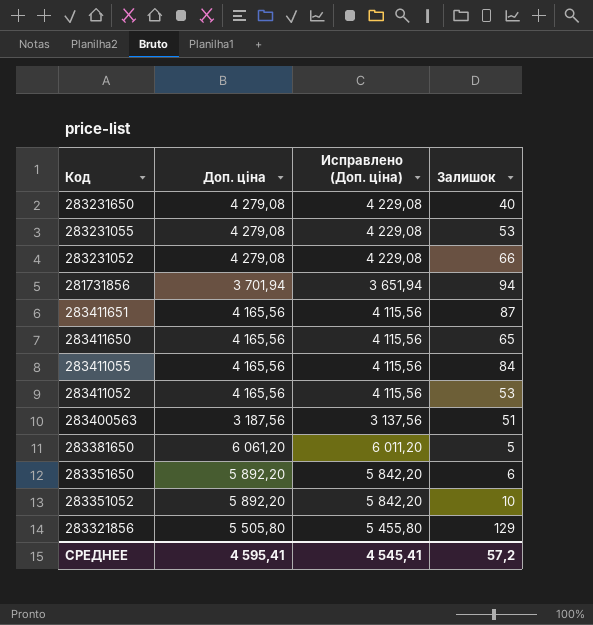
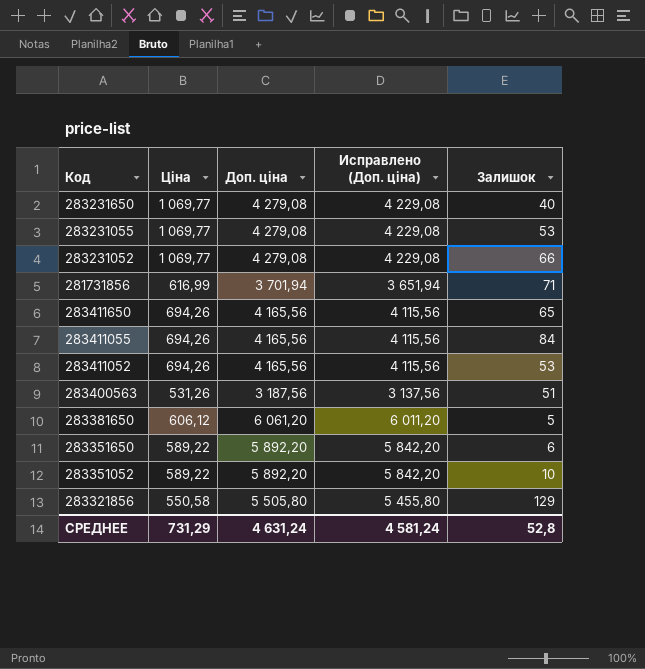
column Ціна | position: none -> 2
row 283411651: 4 165,56 | 4 115,56 | 87 -> none
281731856 | Залишок: 94 -> 71
СРЕДНЕЕ | Доп. ціна: 4 595,41 -> 4 631,24
СРЕДНЕЕ | Исправлено (Доп. ціна): 4 545,41 -> 4 581,24
СРЕДНЕЕ | Залишок: 57,2 -> 52,8

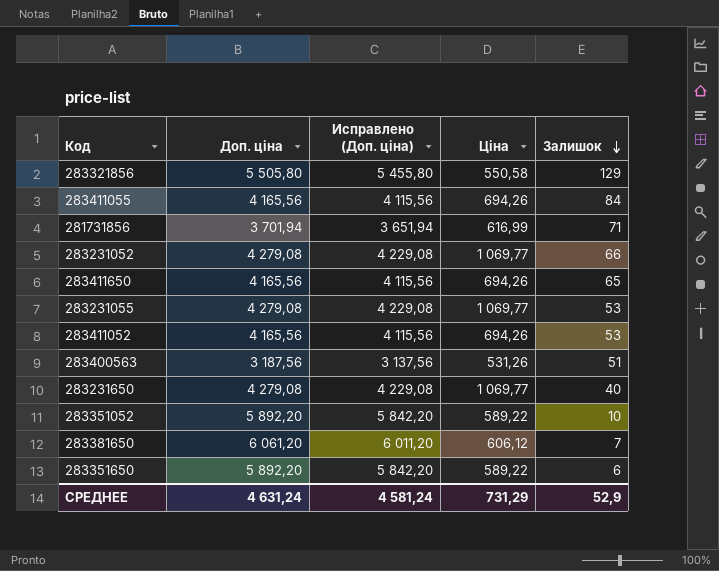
row order: none -> Залишок descending
column Ціна | position: 2 -> 4
283381650 | Залишок: 5 -> 7
СРЕДНЕЕ | Залишок: 52,8 -> 52,9

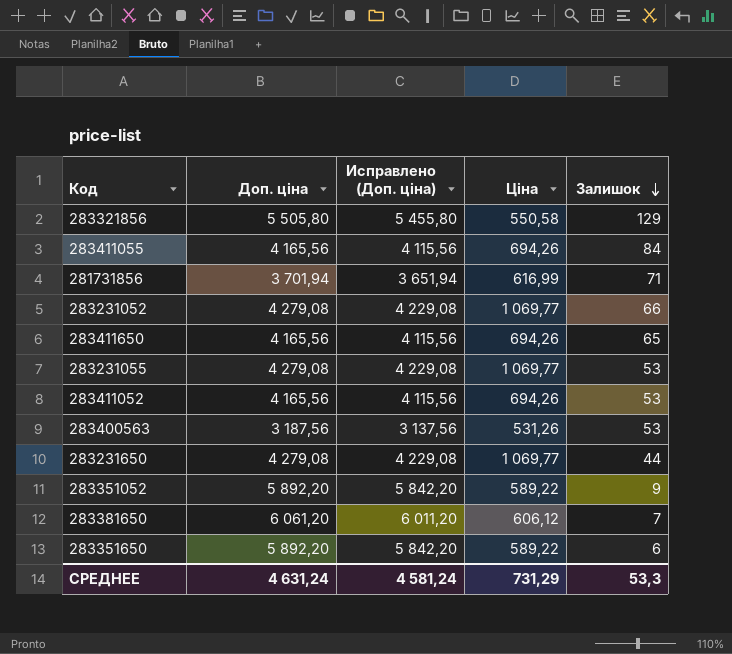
283400563 | Залишок: 51 -> 53
283231650 | Залишок: 40 -> 44
283351052 | Залишок: 10 -> 9
СРЕДНЕЕ | Залишок: 52,9 -> 53,3

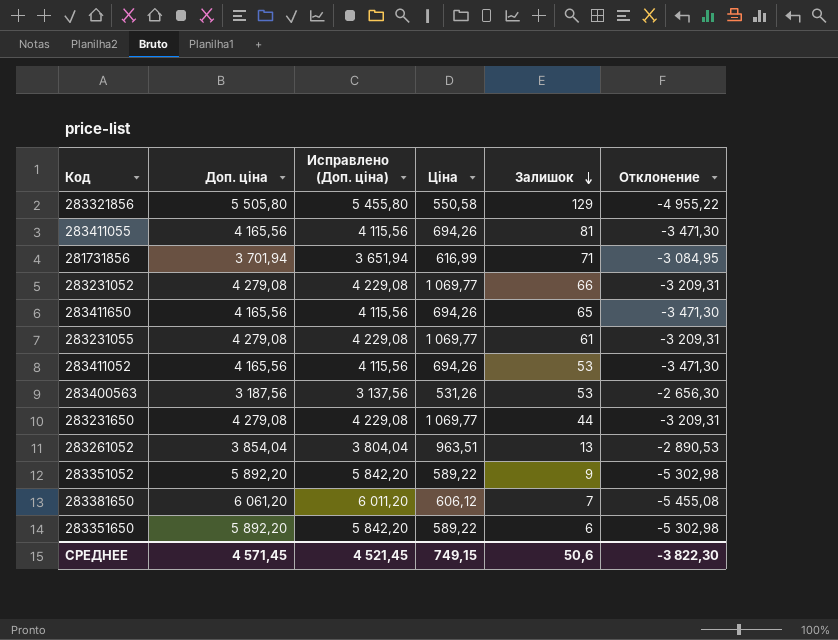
column Отклонение | formula: none -> [Ціна] - [Доп. ціна]
283411055 | Залишок: 84 -> 81
283231055 | Залишок: 53 -> 61
row 283261052: none -> 3 854,04 | 3 804,04 | 963,51 | 13 | -2 890,53
СРЕДНЕЕ | Доп. ціна: 4 631,24 -> 4 571,45
СРЕДНЕЕ | Исправлено (Доп. ціна): 4 581,24 -> 4 521,45
СРЕДНЕЕ | Ціна: 731,29 -> 749,15
СРЕДНЕЕ | Залишок: 53,3 -> 50,6

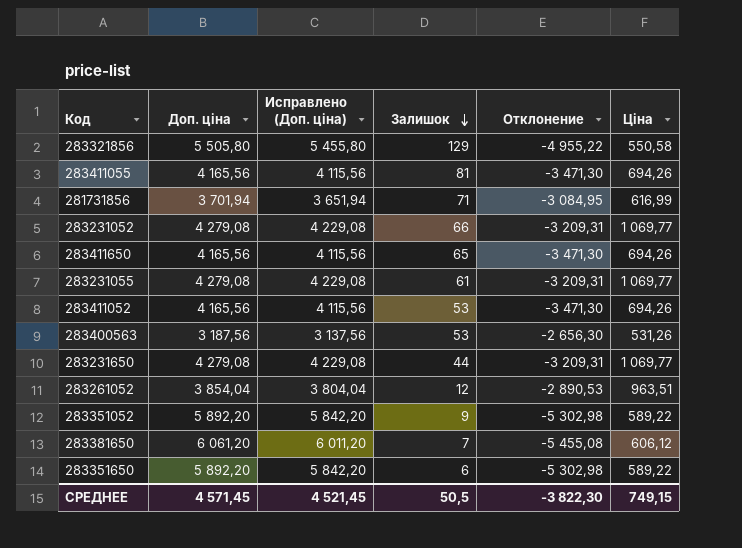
column Ціна | position: 4 -> 6
283261052 | Залишок: 13 -> 12
СРЕДНЕЕ | Залишок: 50,6 -> 50,5

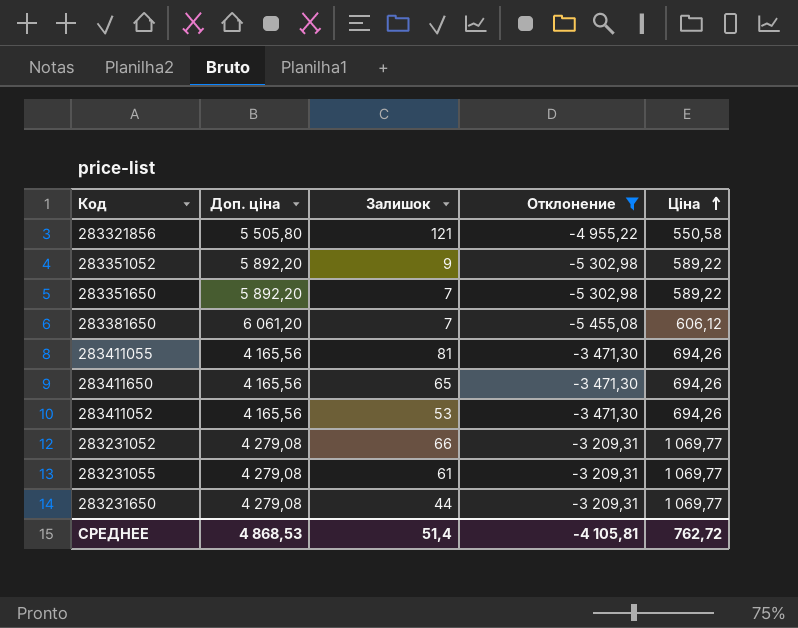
filter: none -> Отклонение <= -3 209,31
row order: Залишок descending -> Ціна ascending
column Исправлено (Доп. ціна) | formula: [Доп. ціна] - 50 -> none
283321856 | Залишок: 129 -> 121
283351650 | Залишок: 6 -> 7
СРЕДНЕЕ | Доп. ціна: 4 571,45 -> 4 868,53
СРЕДНЕЕ | Залишок: 50,5 -> 51,4
СРЕДНЕЕ | Отклонение: -3 822,30 -> -4 105,81
СРЕДНЕЕ | Ціна: 749,15 -> 762,72

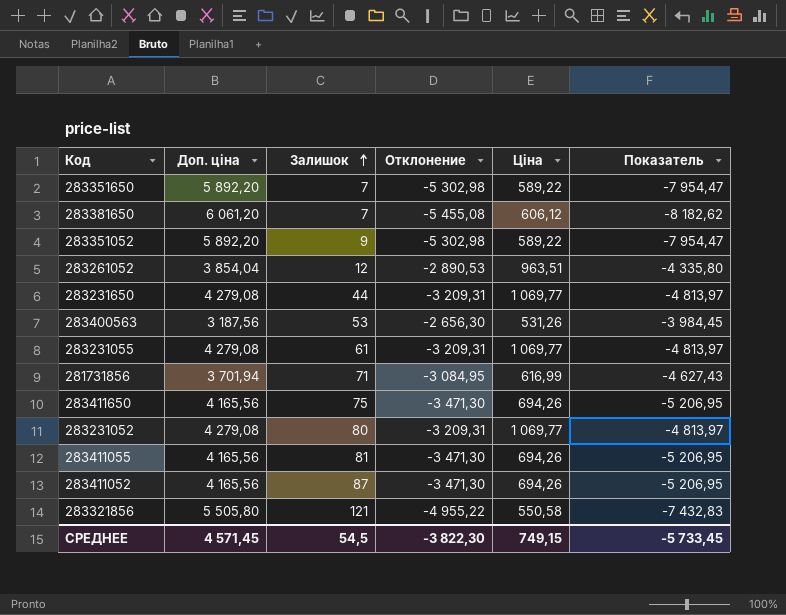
filter: Отклонение <= -3 209,31 -> none
row order: Ціна ascending -> Залишок ascending
column Показатель | formula: none -> [Отклонение] * 1,5
283411650 | Залишок: 65 -> 75
283231052 | Залишок: 66 -> 80
283411052 | Залишок: 53 -> 87
СРЕДНЕЕ | Доп. ціна: 4 868,53 -> 4 571,45
СРЕДНЕЕ | Залишок: 51,4 -> 54,5
СРЕДНЕЕ | Отклонение: -4 105,81 -> -3 822,30
СРЕДНЕЕ | Ціна: 762,72 -> 749,15

